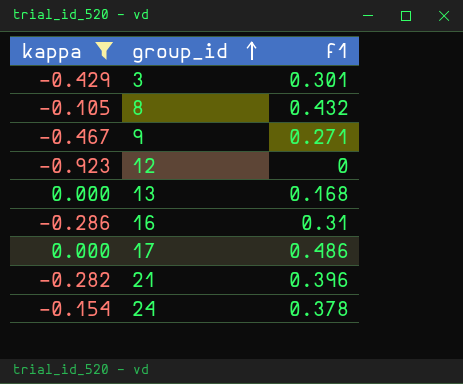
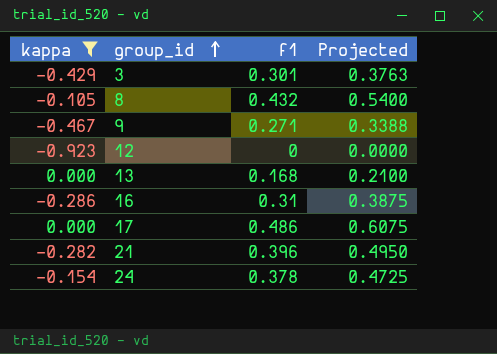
column Projected | formula: none -> [f1] * 1.25

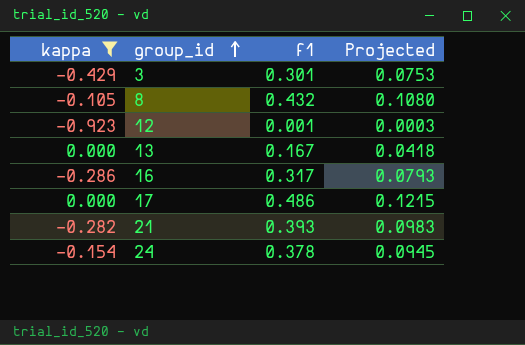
column Projected | formula: [f1] * 1.25 -> [f1] * 0.25
row 9: -0.467 | 0.271 | 0.3388 -> none
12 | f1: 0 -> 0.001
13 | f1: 0.168 -> 0.167
16 | f1: 0.31 -> 0.317
21 | f1: 0.396 -> 0.393

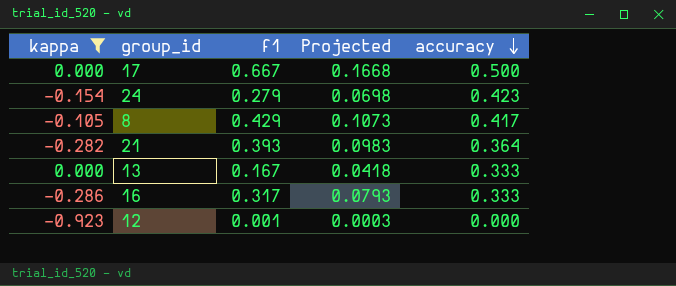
row order: group_id ascending -> accuracy descending
column accuracy | position: none -> 5
row 3: -0.429 | 0.301 | 0.0753 -> none
17 | f1: 0.486 -> 0.667
17 | Projected: 0.1215 -> 0.1668
24 | f1: 0.378 -> 0.279
24 | Projected: 0.0945 -> 0.0698
8 | f1: 0.432 -> 0.429
8 | Projected: 0.1080 -> 0.1073

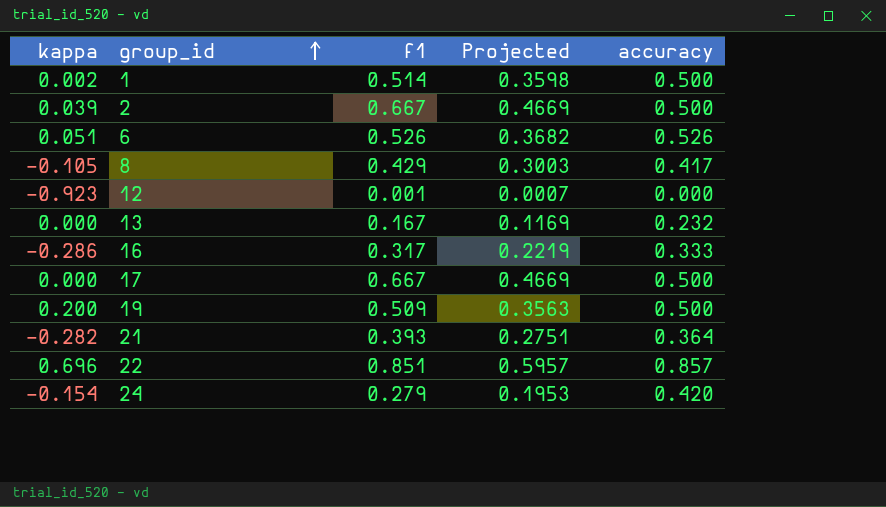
filter: kappa <= 0.000 -> none
row order: accuracy descending -> group_id ascending
column Projected | formula: [f1] * 0.25 -> [f1] * 0.7
13 | accuracy: 0.333 -> 0.232
24 | accuracy: 0.423 -> 0.420

